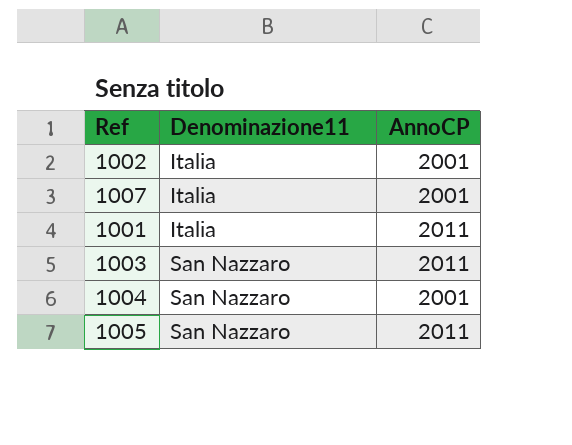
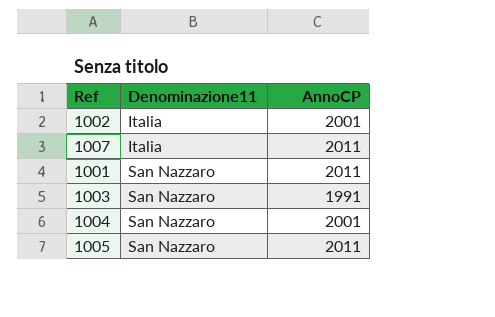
1007 | AnnoCP: 2001 -> 2011
1001 | Denominazione11: Italia -> San Nazzaro
1003 | AnnoCP: 2011 -> 1991

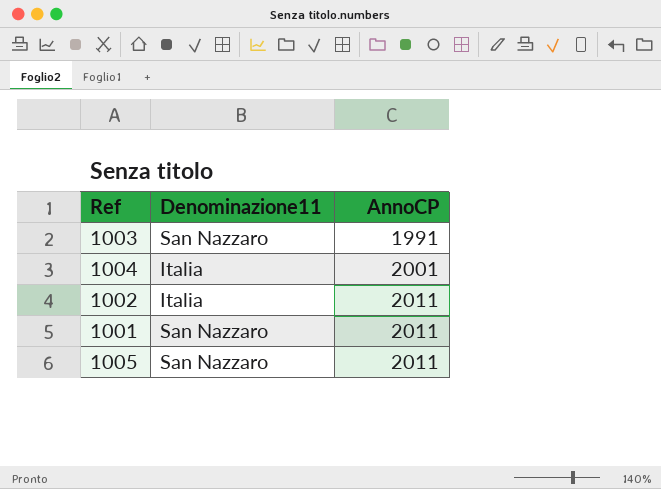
row order: Denominazione11 ascending -> AnnoCP ascending
row 1007: Italia | 2011 -> none
1004 | Denominazione11: San Nazzaro -> Italia
1002 | AnnoCP: 2001 -> 2011

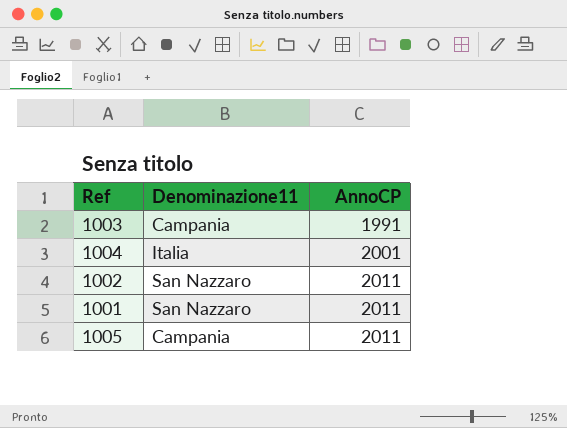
1003 | Denominazione11: San Nazzaro -> Campania
1002 | Denominazione11: Italia -> San Nazzaro
1005 | Denominazione11: San Nazzaro -> Campania

